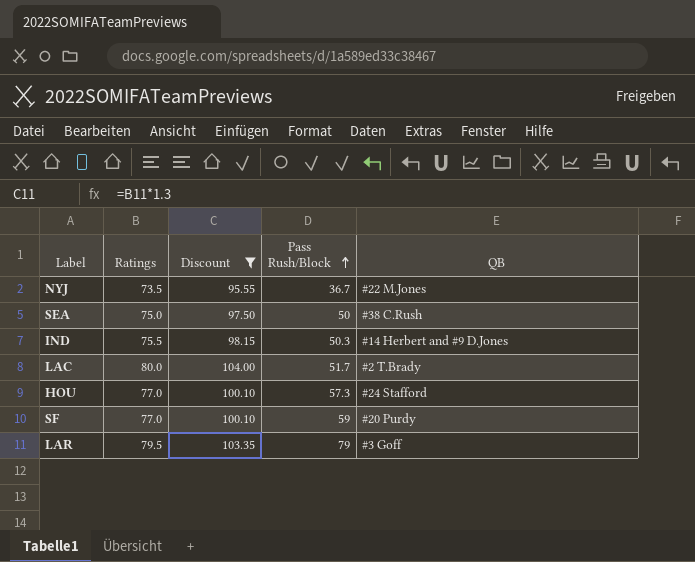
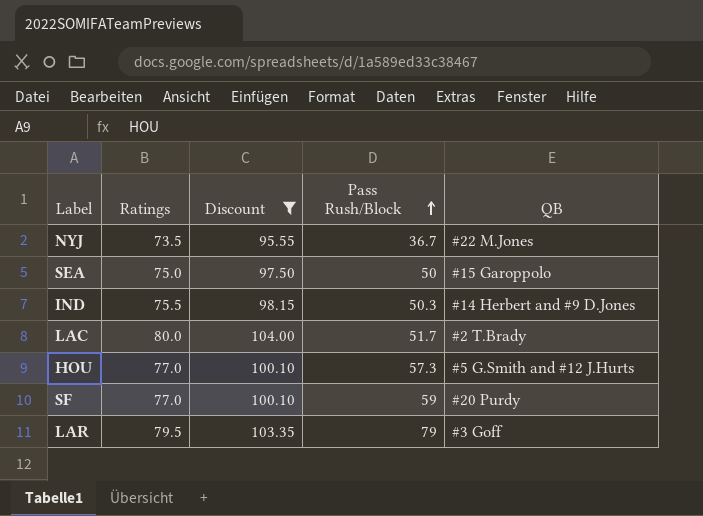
SEA | QB: #38 C.Rush -> #15 Garoppolo
HOU | QB: #24 Stafford -> #5 G.Smith and #12 J.Hurts

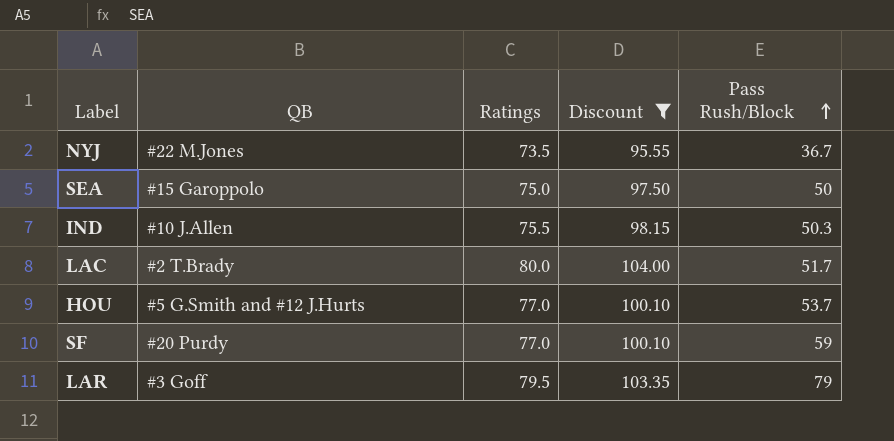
column QB | position: 5 -> 2
IND | QB: #14 Herbert and #9 D.Jones -> #10 J.Allen
HOU | Pass Rush/Block: 57.3 -> 53.7

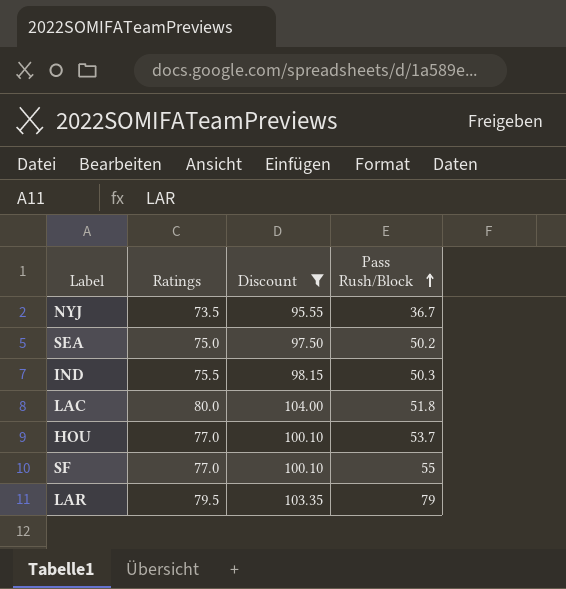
column QB | position: 2 -> none
SEA | Pass Rush/Block: 50 -> 50.2
LAC | Pass Rush/Block: 51.7 -> 51.8
SF | Pass Rush/Block: 59 -> 55

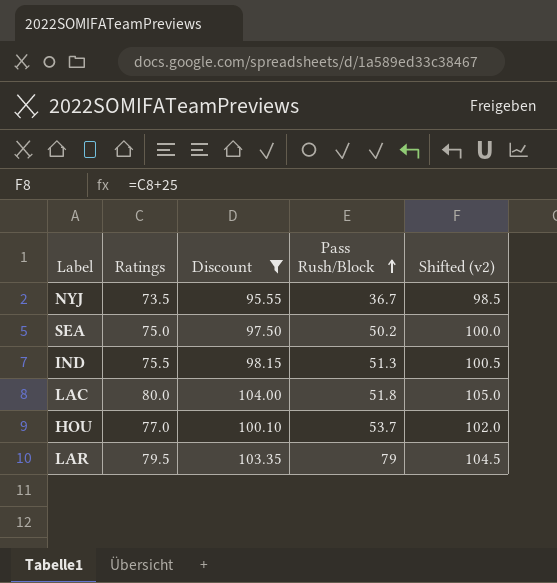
column Shifted (v2) | formula: none -> [Ratings] + 25
row SF: 77.0 | 100.10 | 55 -> none
IND | Pass Rush/Block: 50.3 -> 51.3

